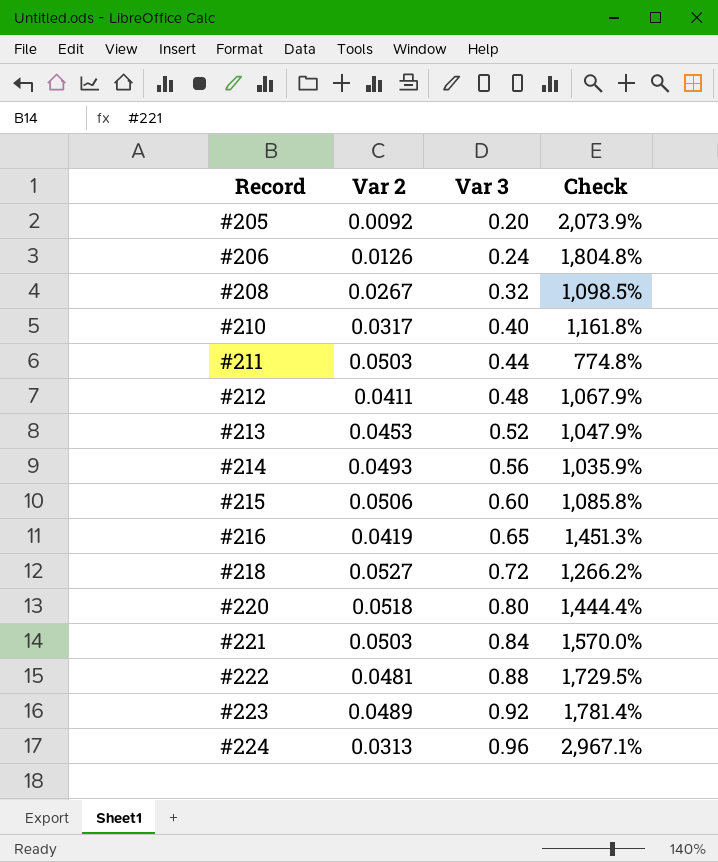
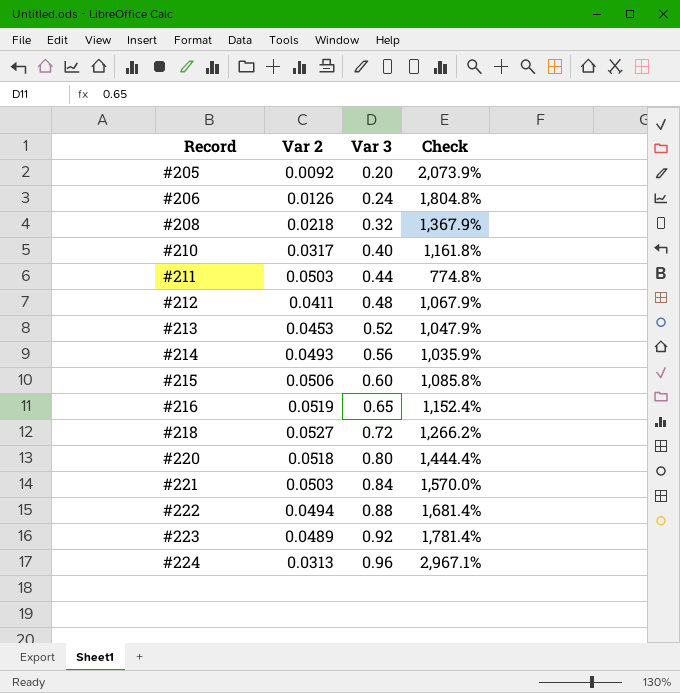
#208 | Var 2: 0.0267 -> 0.0218
#208 | Check: 1,098.5% -> 1,367.9%
#216 | Var 2: 0.0419 -> 0.0519
#216 | Check: 1,451.3% -> 1,152.4%
#222 | Var 2: 0.0481 -> 0.0494
#222 | Check: 1,729.5% -> 1,681.4%

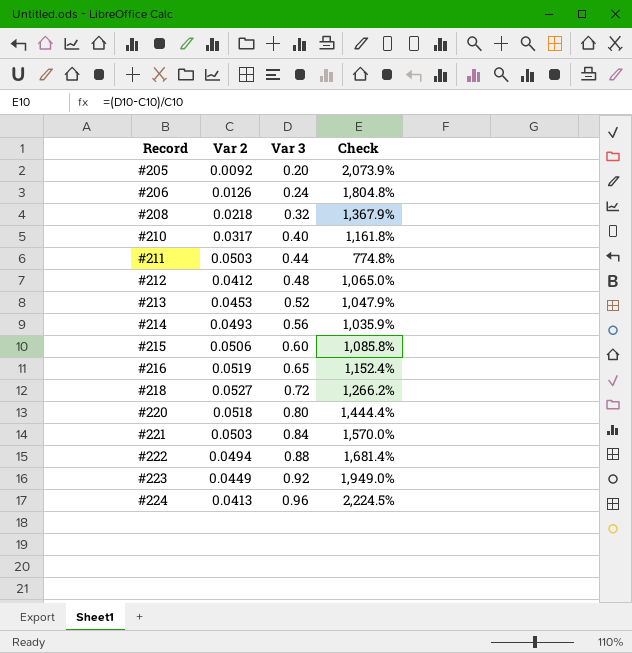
#212 | Var 2: 0.0411 -> 0.0412
#212 | Check: 1,067.9% -> 1,065.0%
#223 | Var 2: 0.0489 -> 0.0449
#223 | Check: 1,781.4% -> 1,949.0%
#224 | Var 2: 0.0313 -> 0.0413
#224 | Check: 2,967.1% -> 2,224.5%

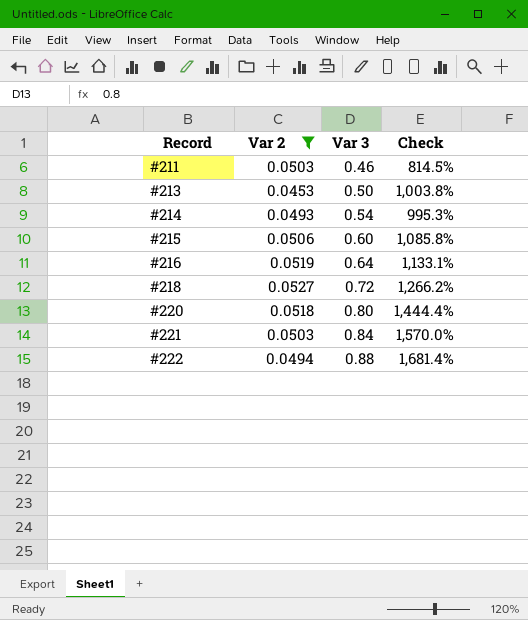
filter: none -> Var 2 >= 0.0453
#211 | Var 3: 0.44 -> 0.46
#211 | Check: 774.8% -> 814.5%
#213 | Var 3: 0.52 -> 0.50
#213 | Check: 1,047.9% -> 1,003.8%
#214 | Var 3: 0.56 -> 0.54
#214 | Check: 1,035.9% -> 995.3%
#216 | Var 3: 0.65 -> 0.64
#216 | Check: 1,152.4% -> 1,133.1%

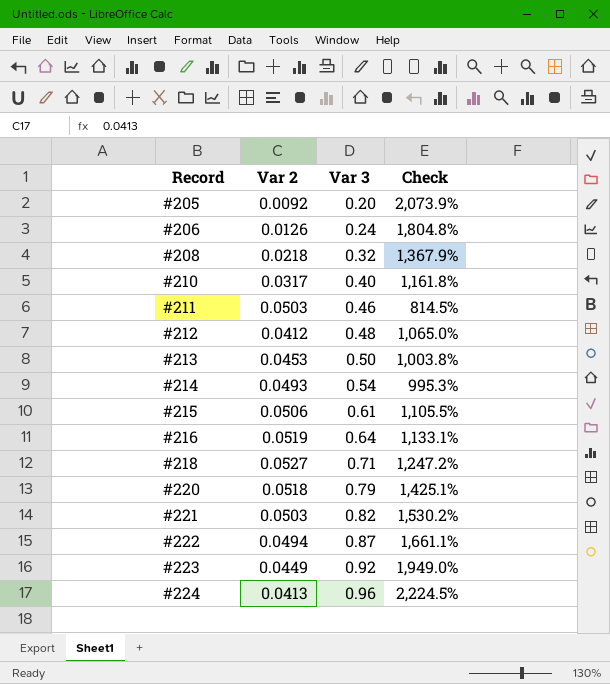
filter: Var 2 >= 0.0453 -> none
#215 | Var 3: 0.60 -> 0.61
#215 | Check: 1,085.8% -> 1,105.5%
#218 | Var 3: 0.72 -> 0.71
#218 | Check: 1,266.2% -> 1,247.2%
#220 | Var 3: 0.80 -> 0.79
#220 | Check: 1,444.4% -> 1,425.1%
#221 | Var 3: 0.84 -> 0.82
#221 | Check: 1,570.0% -> 1,530.2%
#222 | Var 3: 0.88 -> 0.87
#222 | Check: 1,681.4% -> 1,661.1%

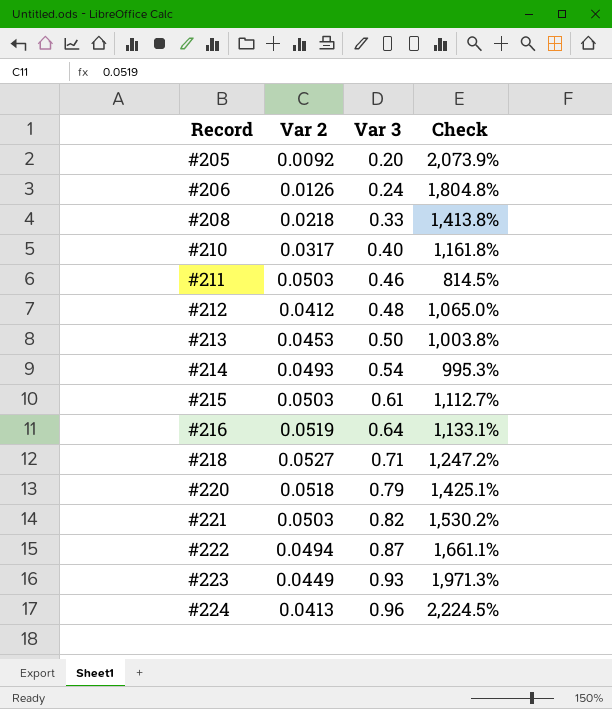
#208 | Var 3: 0.32 -> 0.33
#208 | Check: 1,367.9% -> 1,413.8%
#215 | Var 2: 0.0506 -> 0.0503
#215 | Check: 1,105.5% -> 1,112.7%
#223 | Var 3: 0.92 -> 0.93
#223 | Check: 1,949.0% -> 1,971.3%

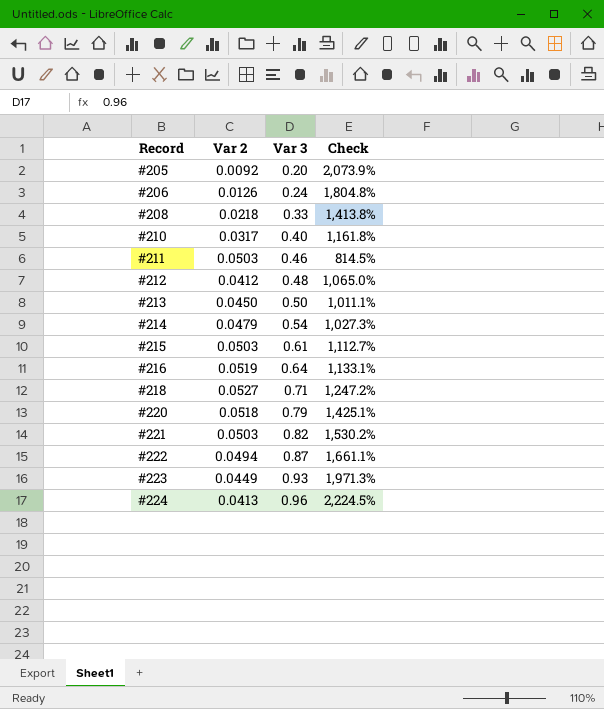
#213 | Var 2: 0.0453 -> 0.0450
#213 | Check: 1,003.8% -> 1,011.1%
#214 | Var 2: 0.0493 -> 0.0479
#214 | Check: 995.3% -> 1,027.3%

